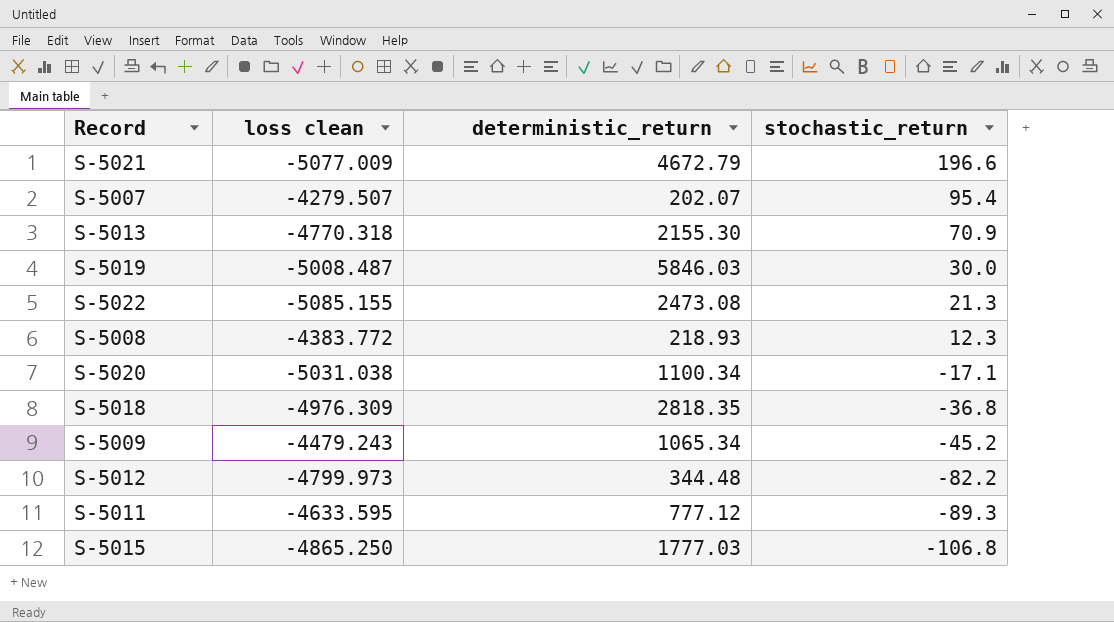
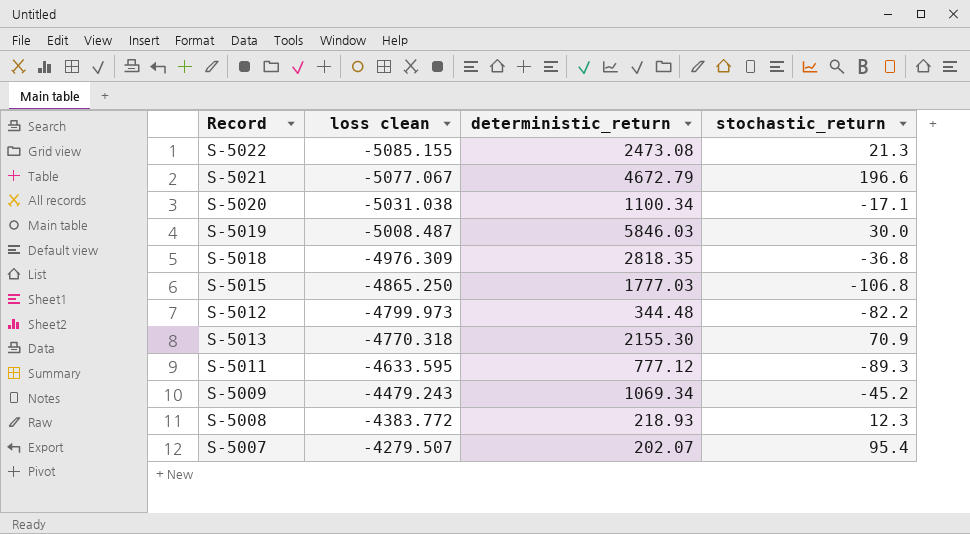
row order: stochastic_return descending -> loss clean ascending
S-5021 | loss clean: -5077.009 -> -5077.067
S-5009 | deterministic_return: 1065.34 -> 1069.34

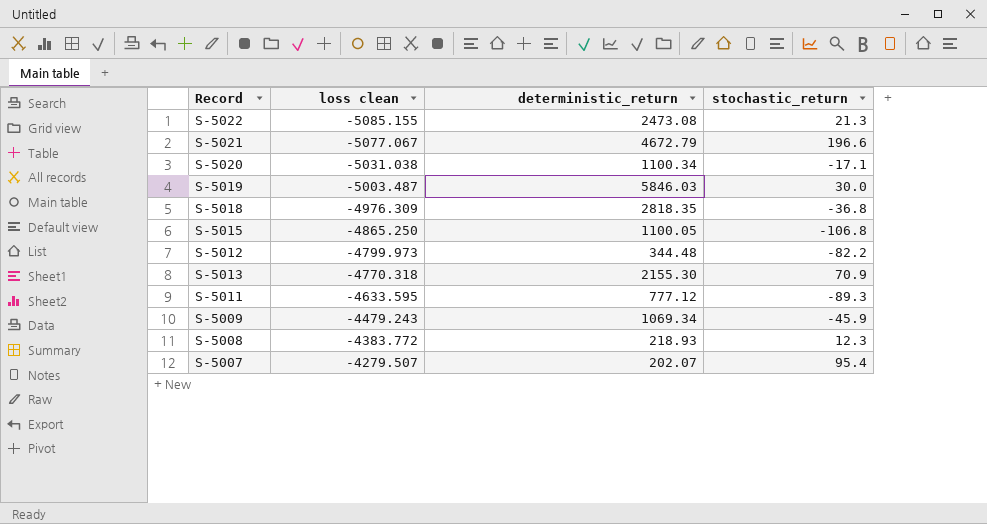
S-5019 | loss clean: -5008.487 -> -5003.487
S-5015 | deterministic_return: 1777.03 -> 1100.05
S-5009 | stochastic_return: -45.2 -> -45.9

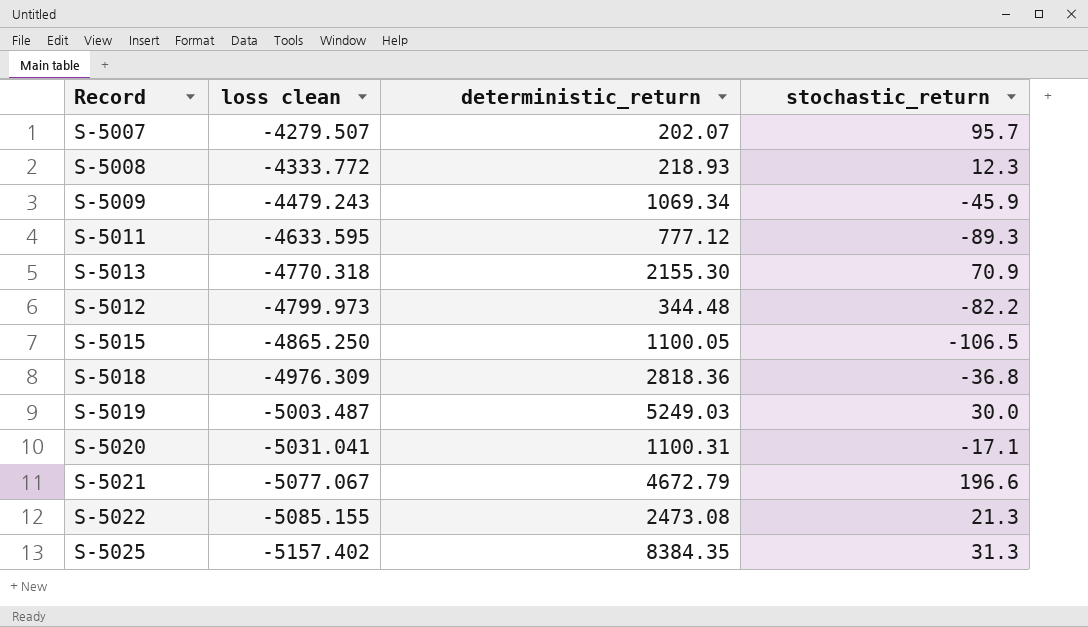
row order: loss clean ascending -> loss clean descending
S-5007 | stochastic_return: 95.4 -> 95.7
S-5008 | loss clean: -4383.772 -> -4333.772
S-5015 | stochastic_return: -106.8 -> -106.5
S-5018 | deterministic_return: 2818.35 -> 2818.36
S-5019 | deterministic_return: 5846.03 -> 5249.03
S-5020 | loss clean: -5031.038 -> -5031.041
S-5020 | deterministic_return: 1100.34 -> 1100.31
row S-5025: none -> -5157.402 | 8384.35 | 31.3

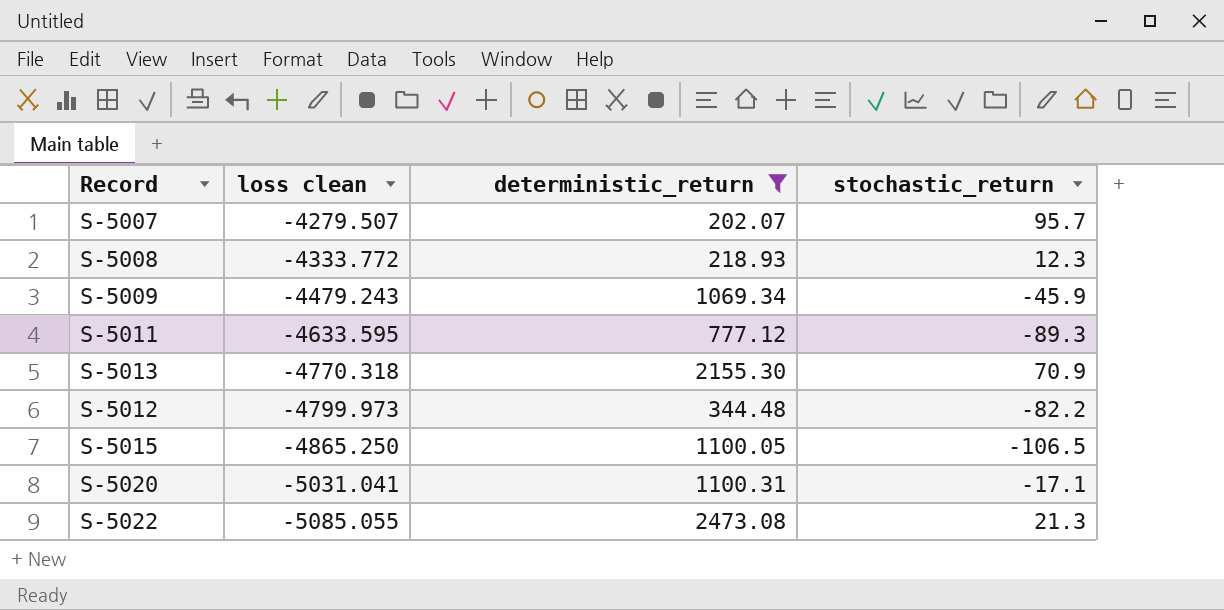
filter: none -> deterministic_return <= 2473.08
S-5022 | loss clean: -5085.155 -> -5085.055

